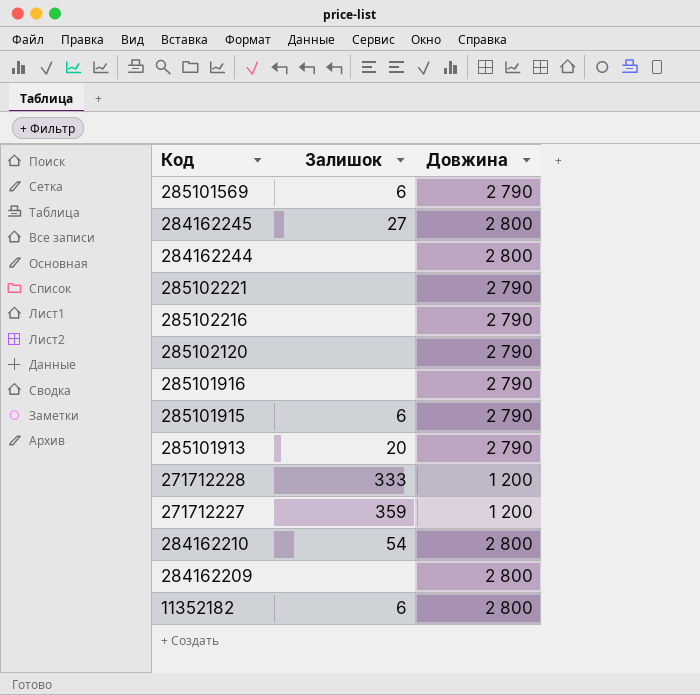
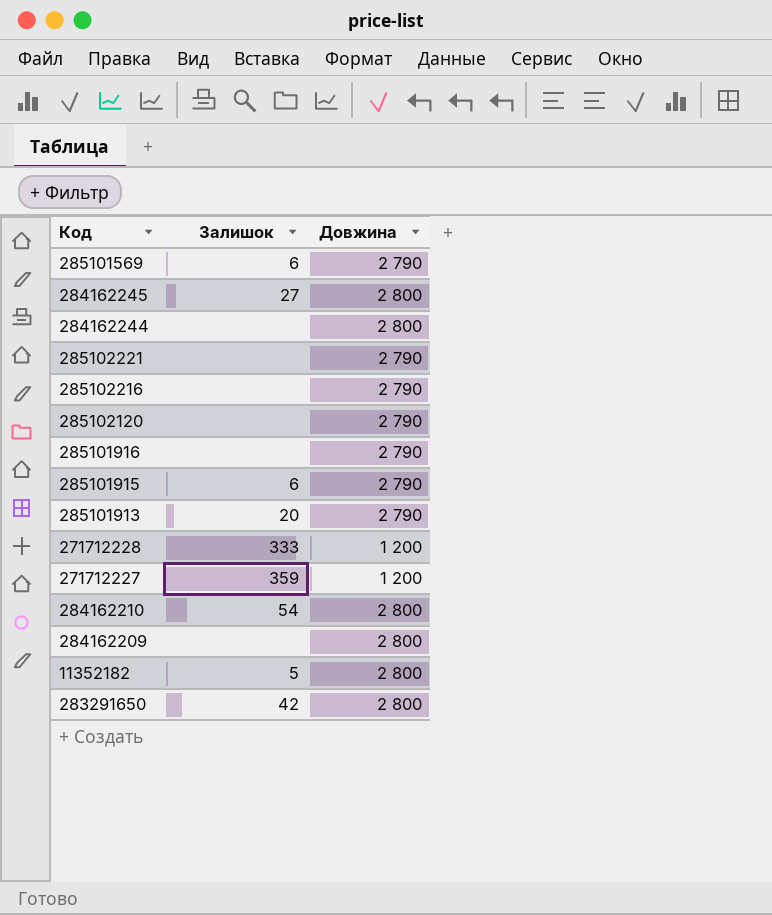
11352182 | Залишок: 6 -> 5
row 283291650: none -> 42 | 2 800

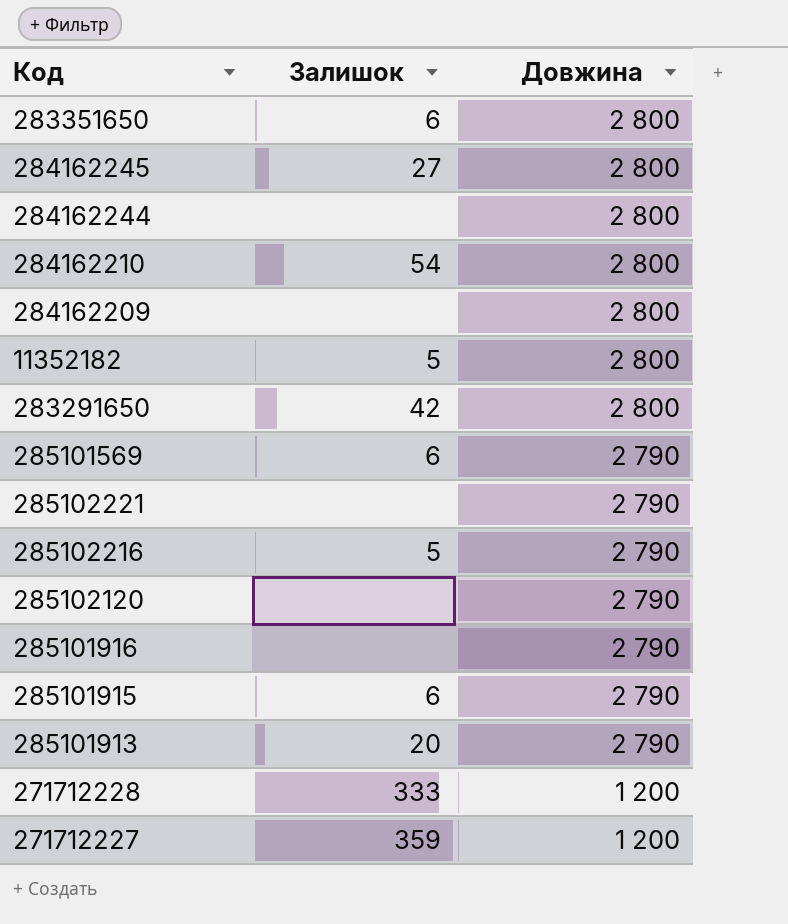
row order: none -> Довжина descending
row 283351650: none -> 6 | 2 800
285102216 | Залишок: none -> 5

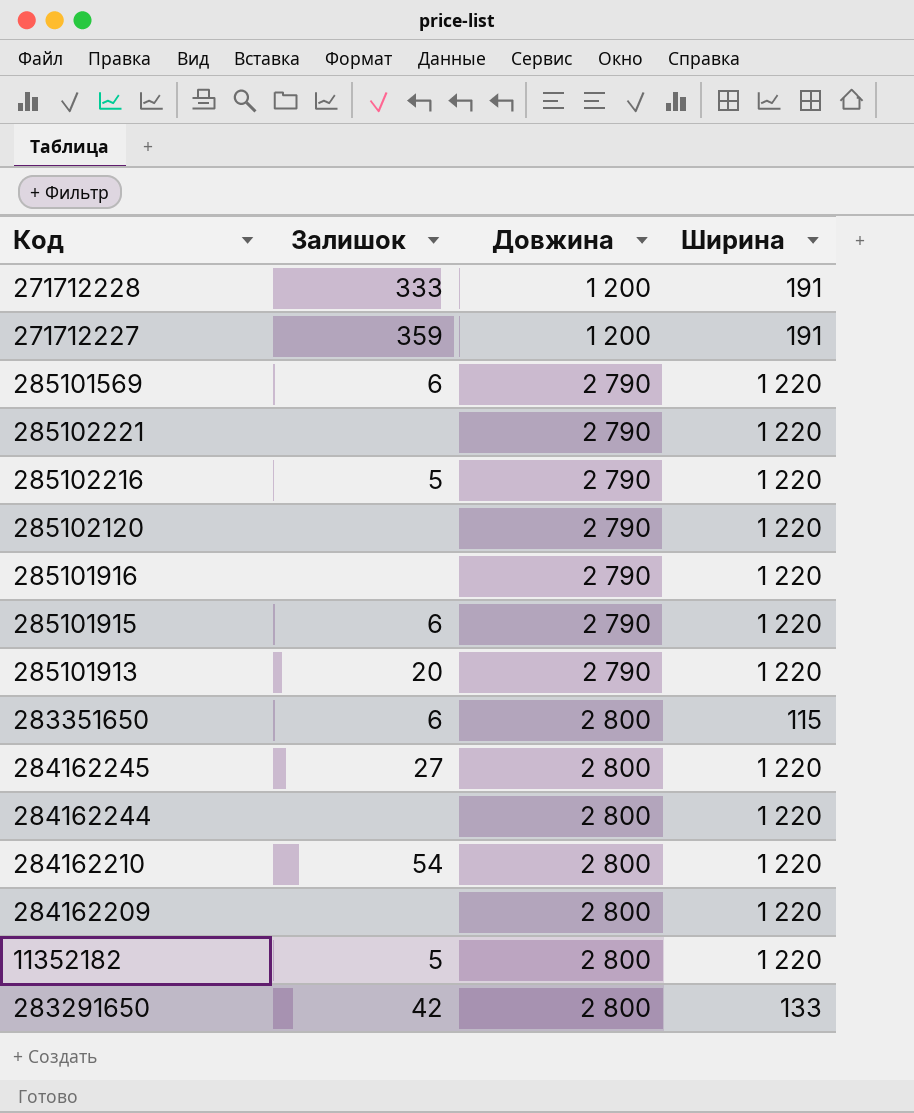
row order: Довжина descending -> Довжина ascending
column Ширина | position: none -> 4

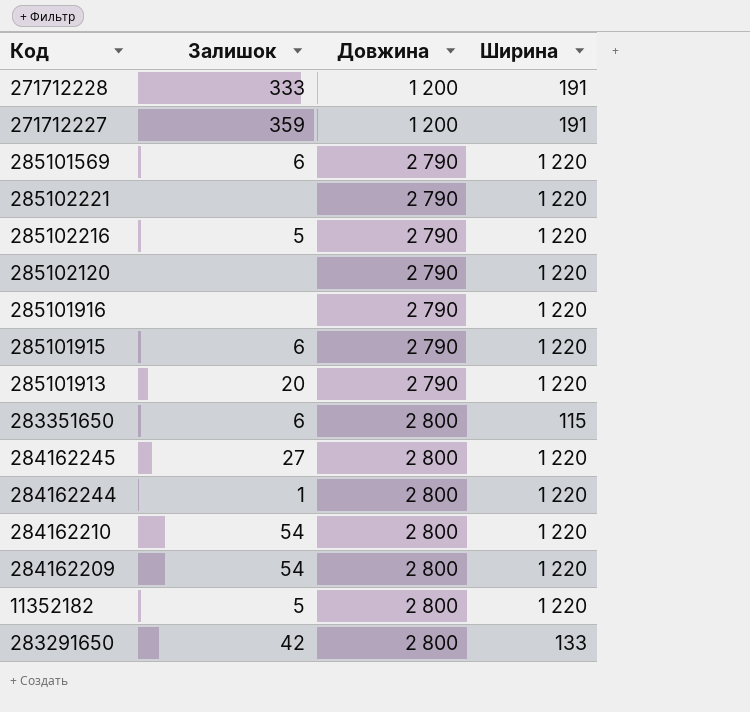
284162244 | Залишок: none -> 1
284162209 | Залишок: none -> 54

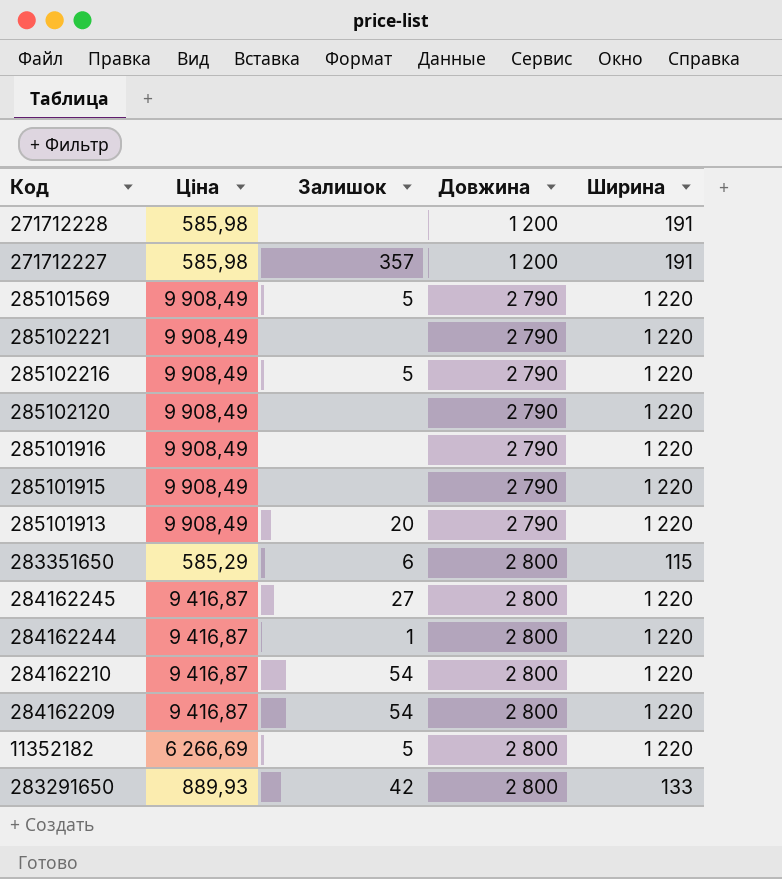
column Ціна | position: none -> 2
271712228 | Залишок: 333 -> none
271712227 | Залишок: 359 -> 357
285101569 | Залишок: 6 -> 5
285101915 | Залишок: 6 -> none

